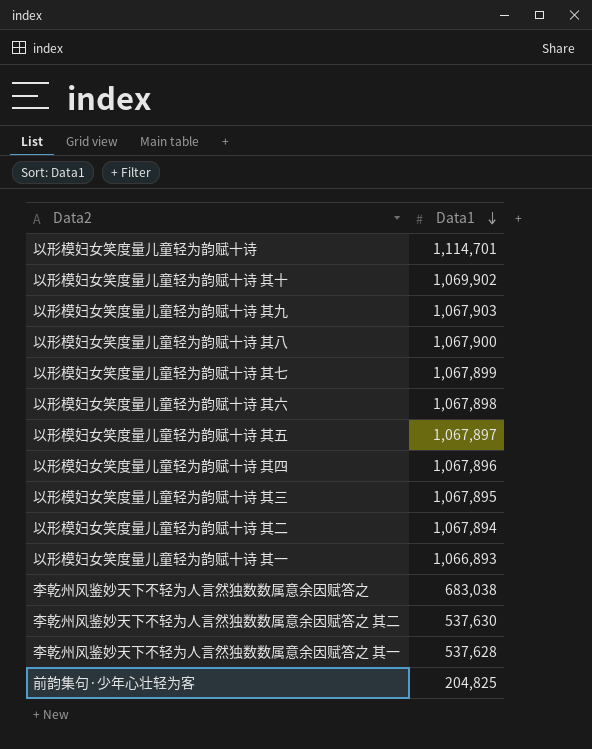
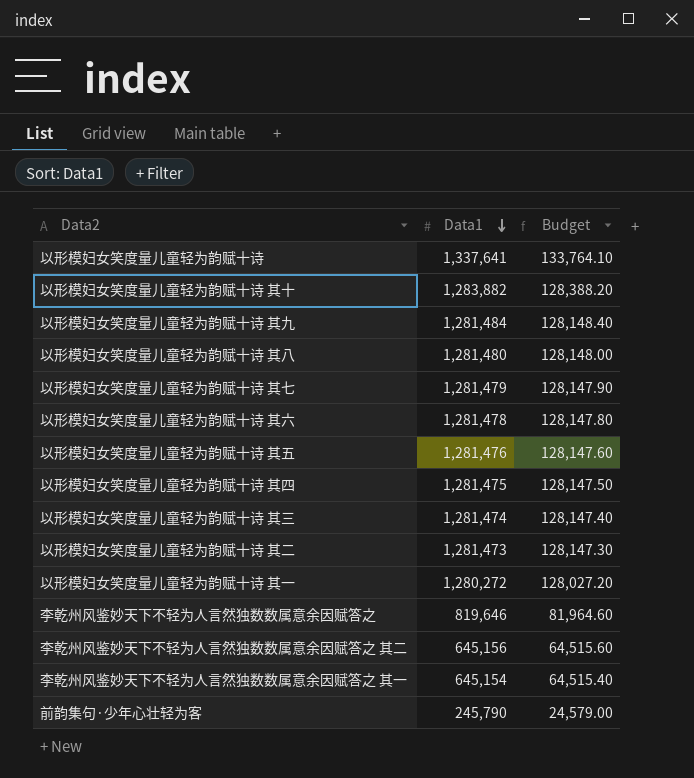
column Budget | formula: none -> [Data1] * 0.1
以形模妇女笑度量儿童轻为韵赋十诗 | Data1: 1,114,701 -> 1,337,641
以形模妇女笑度量儿童轻为韵赋十诗 其十 | Data1: 1,069,902 -> 1,283,882
以形模妇女笑度量儿童轻为韵赋十诗 其九 | Data1: 1,067,903 -> 1,281,484
以形模妇女笑度量儿童轻为韵赋十诗 其八 | Data1: 1,067,900 -> 1,281,480
以形模妇女笑度量儿童轻为韵赋十诗 其七 | Data1: 1,067,899 -> 1,281,479
以形模妇女笑度量儿童轻为韵赋十诗 其六 | Data1: 1,067,898 -> 1,281,478
以形模妇女笑度量儿童轻为韵赋十诗 其五 | Data1: 1,067,897 -> 1,281,476
以形模妇女笑度量儿童轻为韵赋十诗 其四 | Data1: 1,067,896 -> 1,281,475
以形模妇女笑度量儿童轻为韵赋十诗 其三 | Data1: 1,067,895 -> 1,281,474
以形模妇女笑度量儿童轻为韵赋十诗 其二 | Data1: 1,067,894 -> 1,281,473
以形模妇女笑度量儿童轻为韵赋十诗 其一 | Data1: 1,066,893 -> 1,280,272
李乾州风鉴妙天下不轻为人言然独数数属意余因赋答之 | Data1: 683,038 -> 819,646
李乾州风鉴妙天下不轻为人言然独数数属意余因赋答之 其二 | Data1: 537,630 -> 645,156
李乾州风鉴妙天下不轻为人言然独数数属意余因赋答之 其一 | Data1: 537,628 -> 645,154
前韵集句·少年心壮轻为客 | Data1: 204,825 -> 245,790

